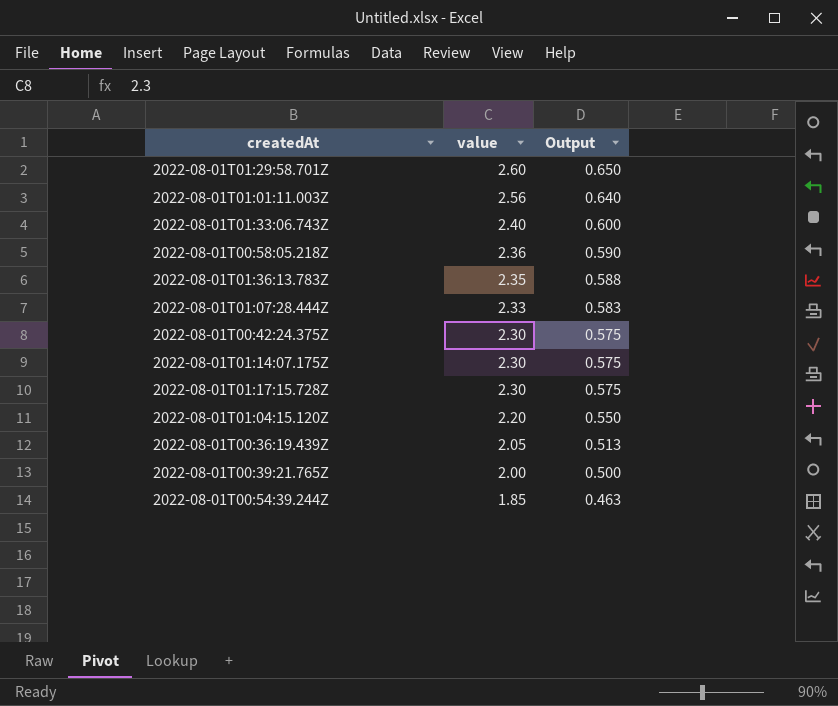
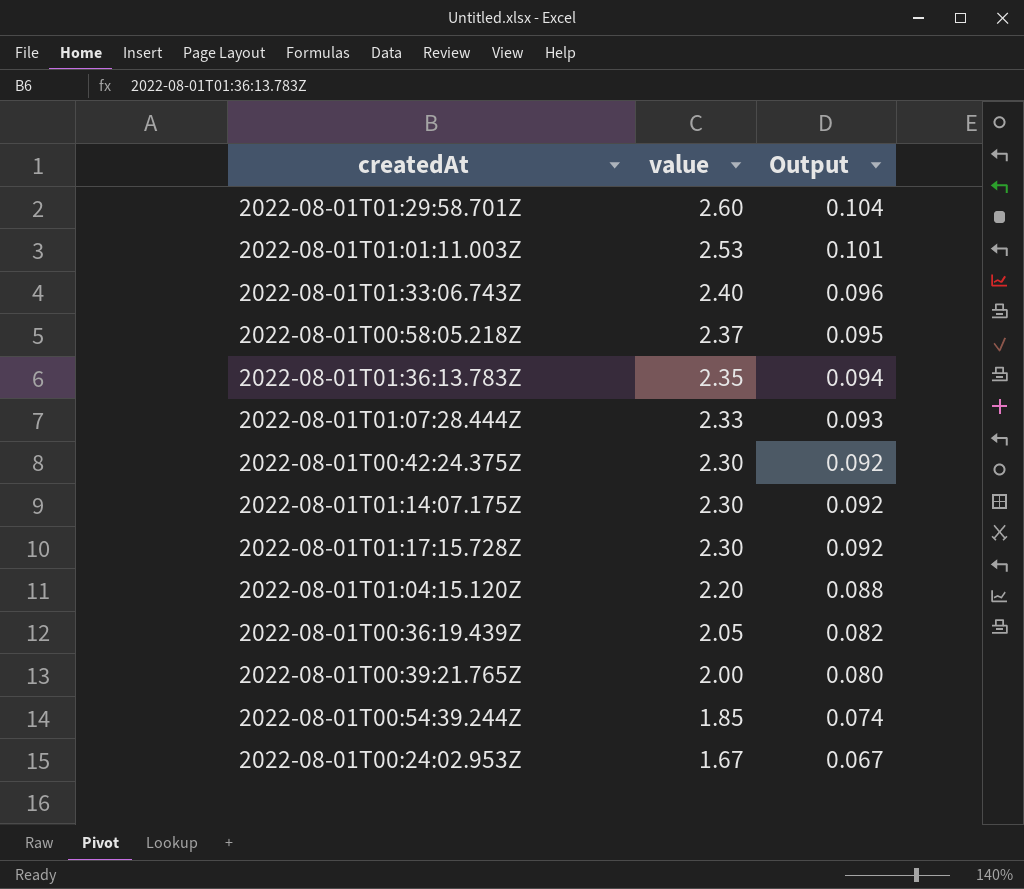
column Output | formula: [value] * 0.25 -> [value] * 0.04
2022-08-01T01:01:11.003Z | value: 2.56 -> 2.53
2022-08-01T00:58:05.218Z | value: 2.36 -> 2.37
row 2022-08-01T00:24:02.953Z: none -> 1.67 | 0.067

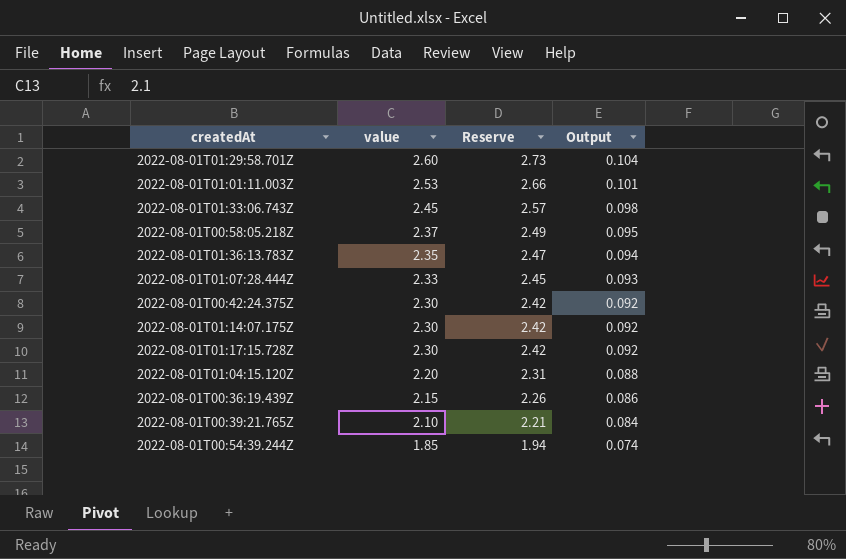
column Reserve | formula: none -> [value] * 1.05
row 2022-08-01T00:24:02.953Z: 1.67 | 0.067 -> none
2022-08-01T01:33:06.743Z | value: 2.40 -> 2.45
2022-08-01T01:33:06.743Z | Output: 0.096 -> 0.098
2022-08-01T00:36:19.439Z | value: 2.05 -> 2.15
2022-08-01T00:36:19.439Z | Output: 0.082 -> 0.086
2022-08-01T00:39:21.765Z | value: 2.00 -> 2.10
2022-08-01T00:39:21.765Z | Output: 0.080 -> 0.084

